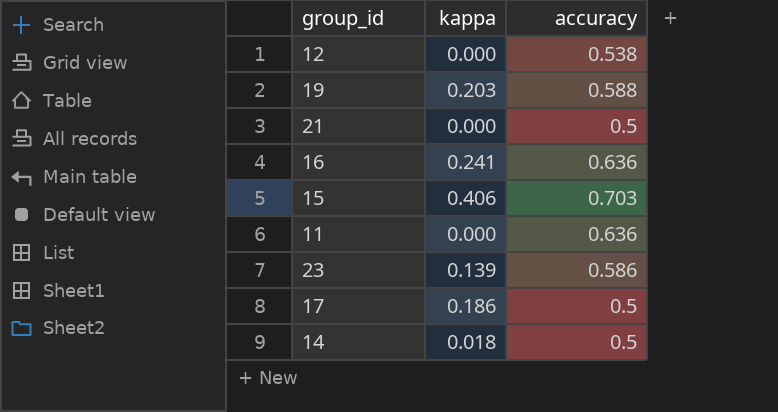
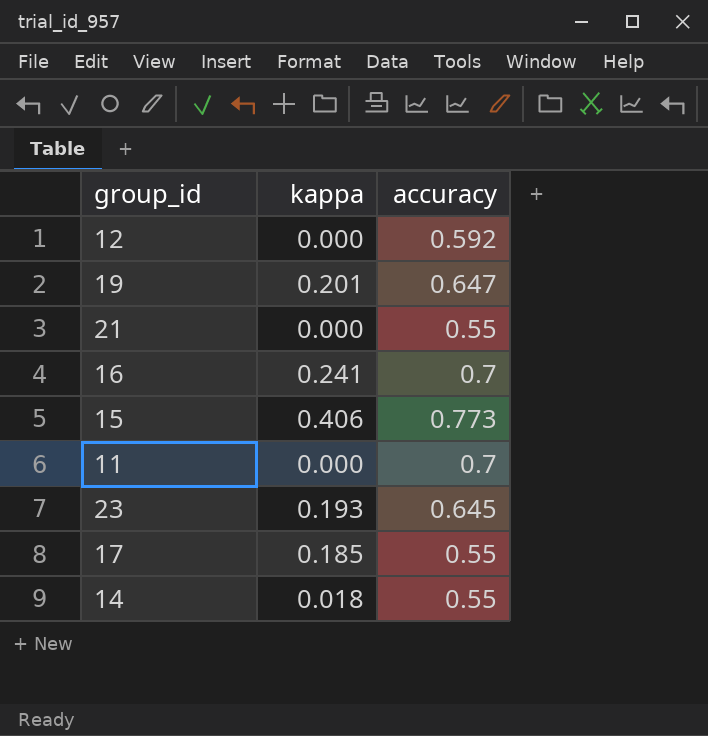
12 | accuracy: 0.538 -> 0.592
19 | kappa: 0.203 -> 0.201
19 | accuracy: 0.588 -> 0.647
21 | accuracy: 0.5 -> 0.55
16 | accuracy: 0.636 -> 0.7
15 | accuracy: 0.703 -> 0.773
11 | accuracy: 0.636 -> 0.7
23 | kappa: 0.139 -> 0.193
23 | accuracy: 0.586 -> 0.645
17 | kappa: 0.186 -> 0.185
17 | accuracy: 0.5 -> 0.55
14 | accuracy: 0.5 -> 0.55

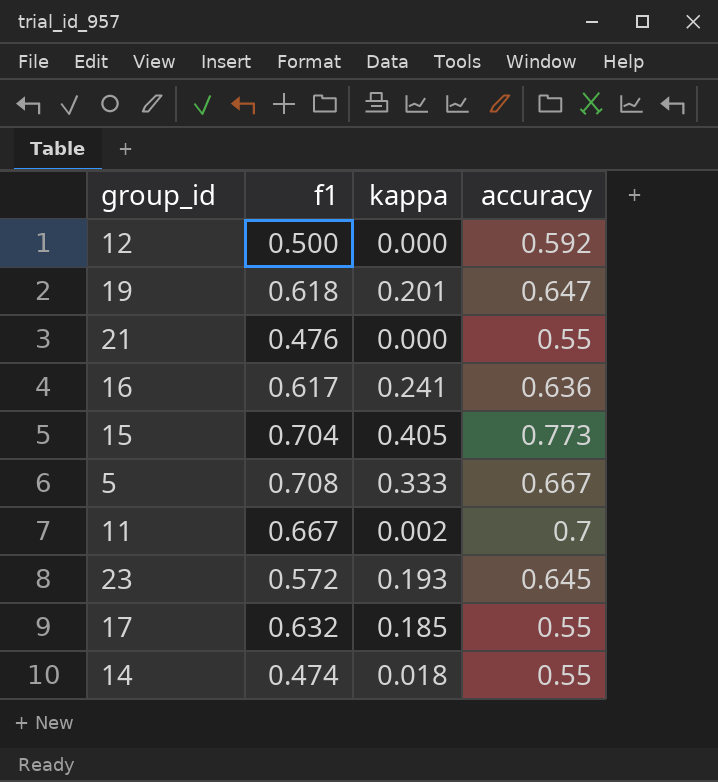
column f1 | position: none -> 2
16 | accuracy: 0.7 -> 0.636
15 | kappa: 0.406 -> 0.405
row 5: none -> 0.708 | 0.333 | 0.667
11 | kappa: 0.000 -> 0.002

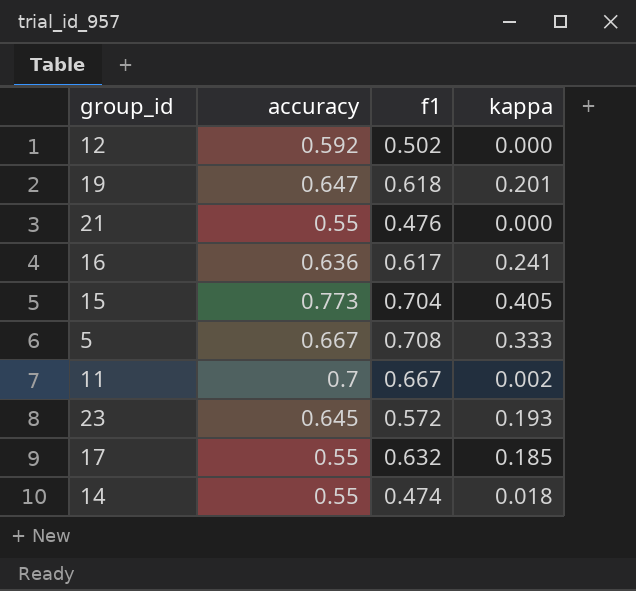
column accuracy | position: 4 -> 2
12 | f1: 0.500 -> 0.502

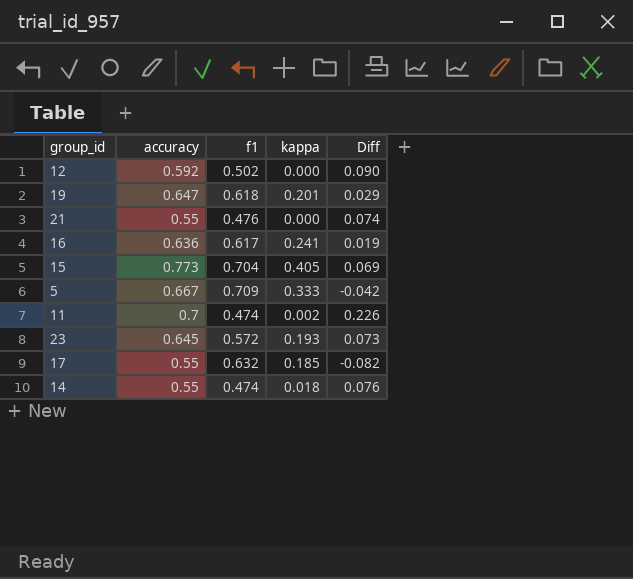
column Diff | formula: none -> [accuracy] - [f1]
5 | f1: 0.708 -> 0.709
11 | f1: 0.667 -> 0.474

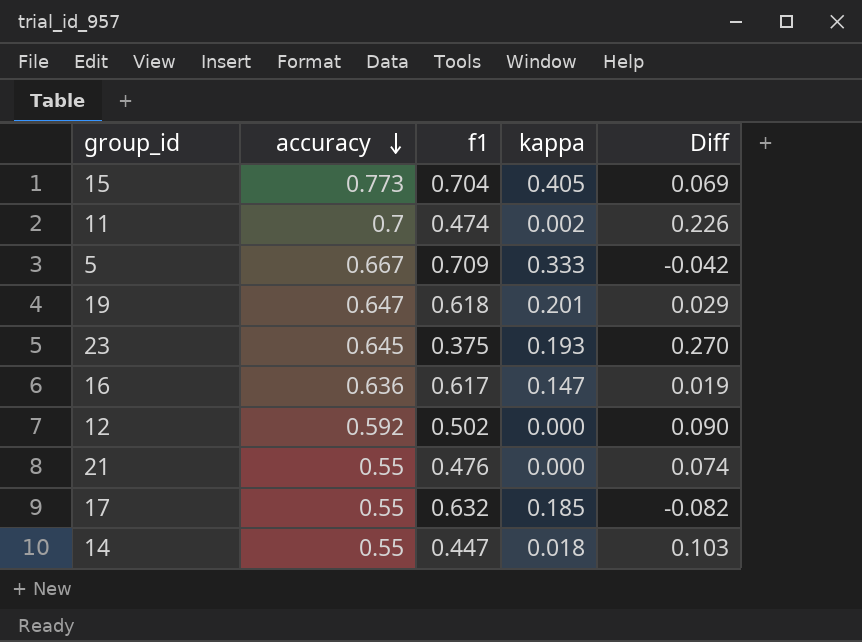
row order: none -> accuracy descending
23 | f1: 0.572 -> 0.375
23 | Diff: 0.073 -> 0.270
16 | kappa: 0.241 -> 0.147
14 | f1: 0.474 -> 0.447
14 | Diff: 0.076 -> 0.103

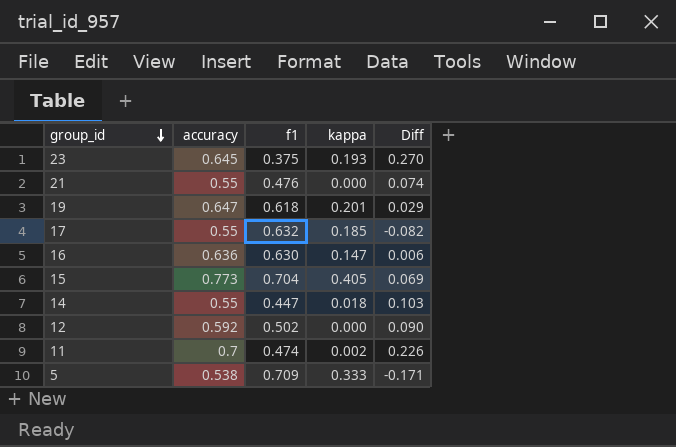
row order: accuracy descending -> group_id descending
16 | f1: 0.617 -> 0.630
16 | Diff: 0.019 -> 0.006
5 | accuracy: 0.667 -> 0.538
5 | Diff: -0.042 -> -0.171

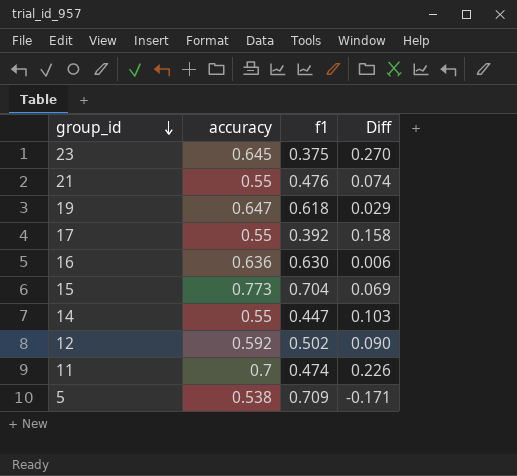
column kappa | position: 4 -> none
17 | f1: 0.632 -> 0.392
17 | Diff: -0.082 -> 0.158

